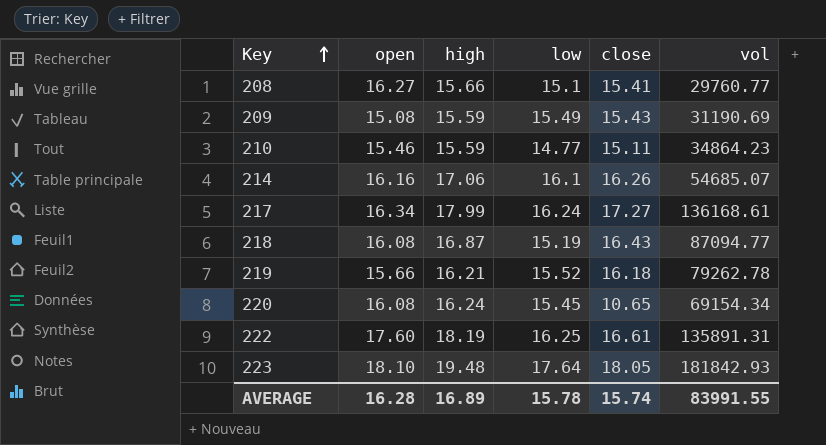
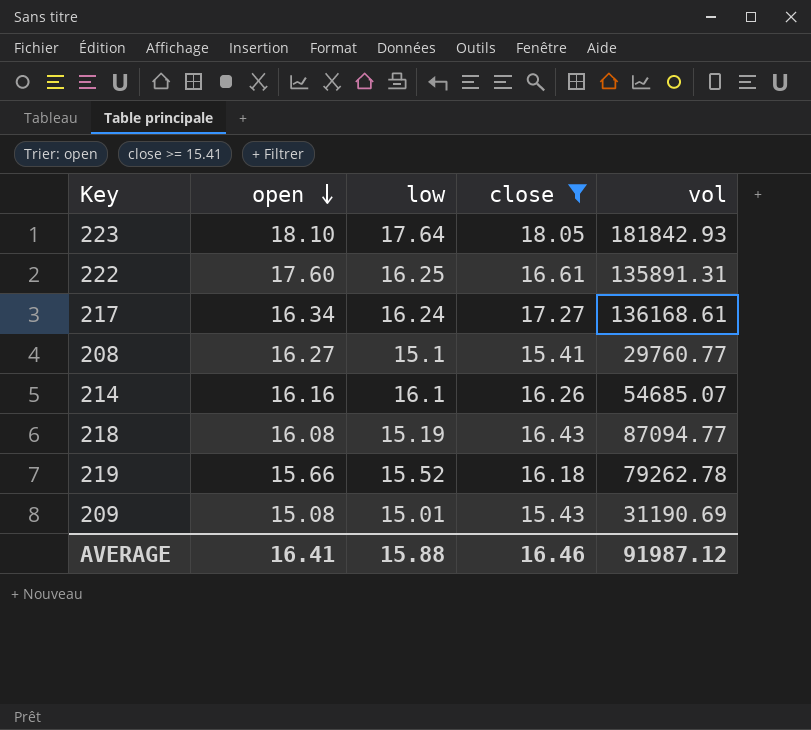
filter: none -> close >= 15.41
row order: Key ascending -> open descending
column high | position: 3 -> none
209 | low: 15.49 -> 15.01
AVERAGE | open: 16.28 -> 16.41
AVERAGE | low: 15.78 -> 15.88
AVERAGE | close: 15.74 -> 16.46
AVERAGE | vol: 83991.55 -> 91987.12

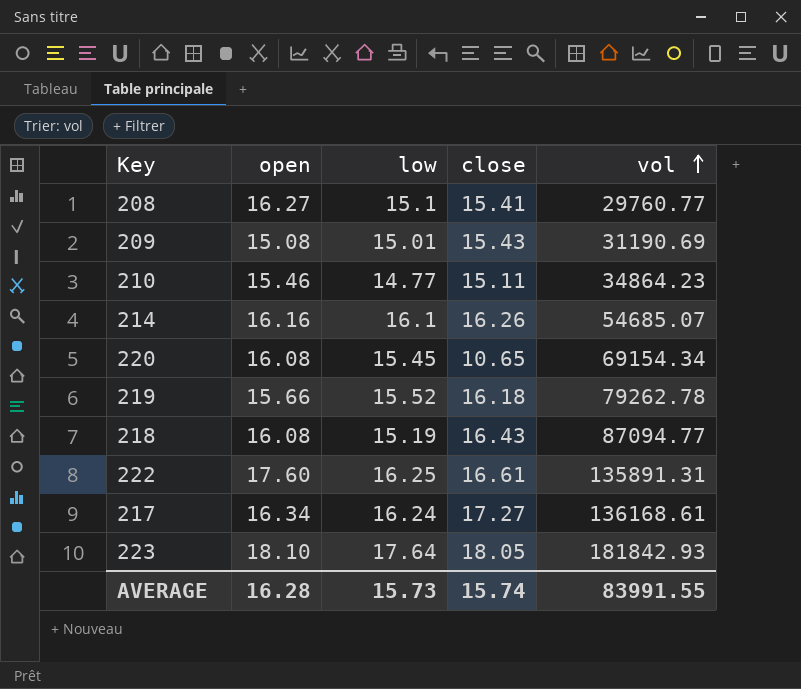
filter: close >= 15.41 -> none
row order: open descending -> vol ascending
AVERAGE | open: 16.41 -> 16.28
AVERAGE | low: 15.88 -> 15.73
AVERAGE | close: 16.46 -> 15.74
AVERAGE | vol: 91987.12 -> 83991.55

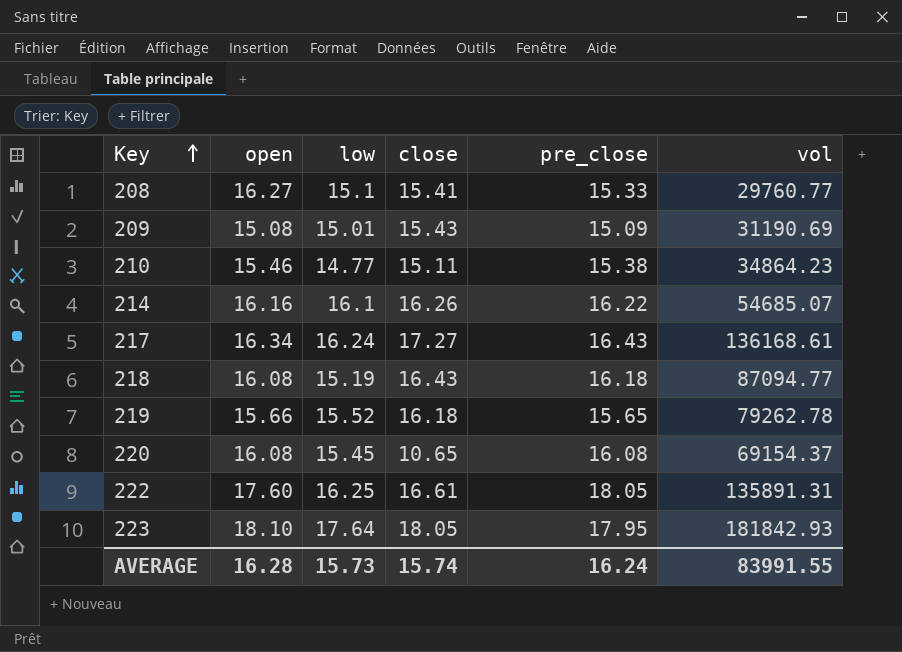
row order: vol ascending -> Key ascending
column pre_close | position: none -> 5
220 | vol: 69154.34 -> 69154.37

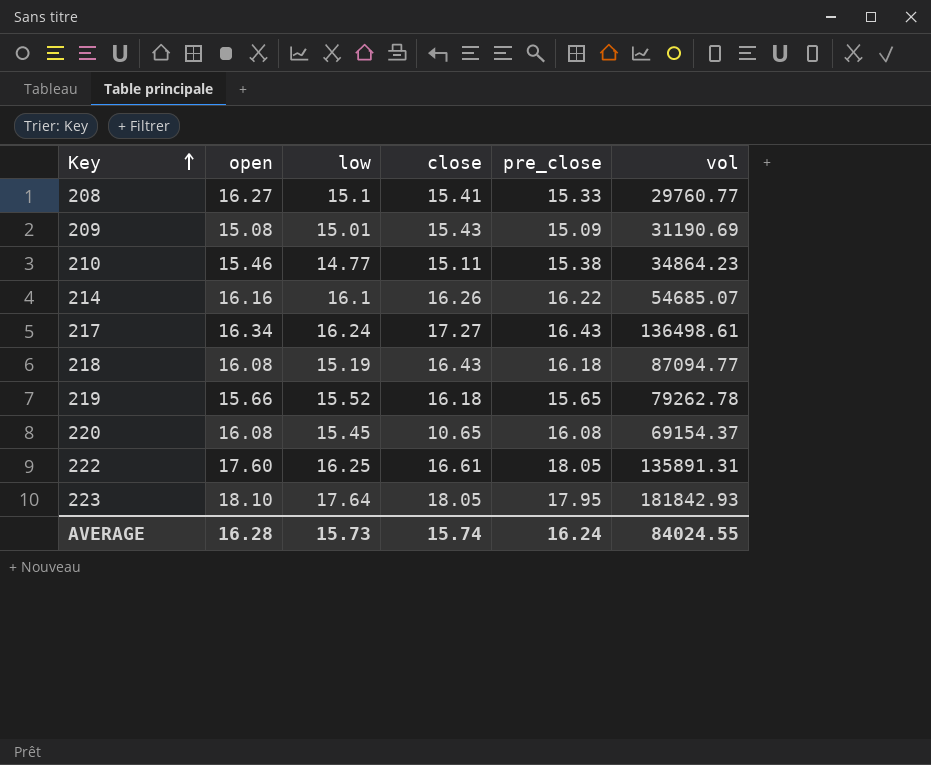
217 | vol: 136168.61 -> 136498.61
AVERAGE | vol: 83991.55 -> 84024.55

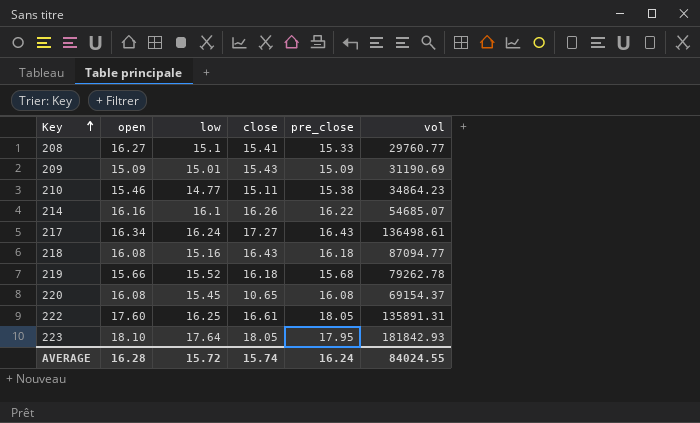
209 | open: 15.08 -> 15.09
218 | low: 15.19 -> 15.16
219 | pre_close: 15.65 -> 15.68
AVERAGE | low: 15.73 -> 15.72

